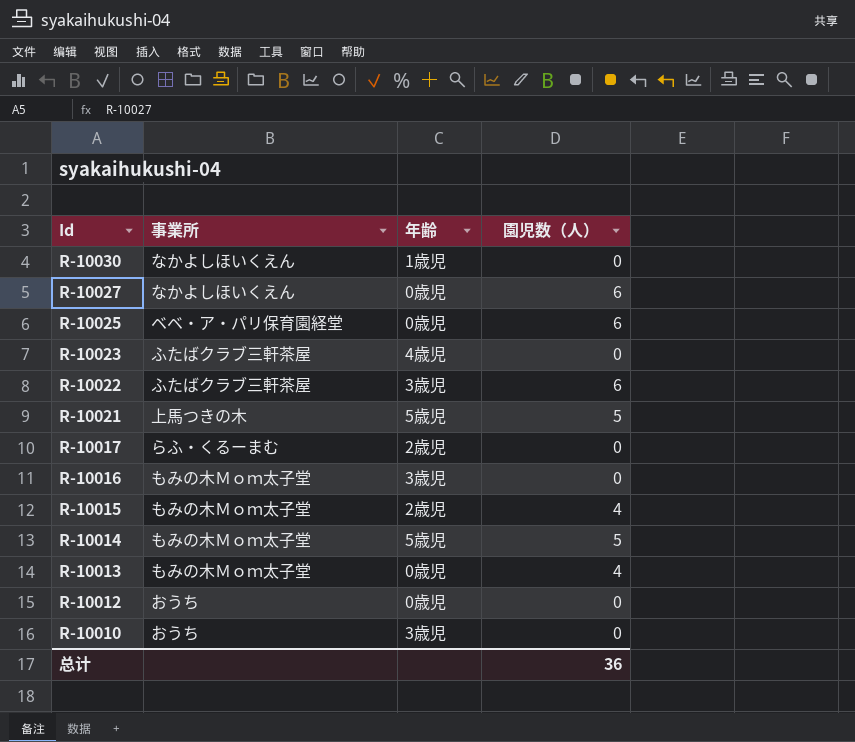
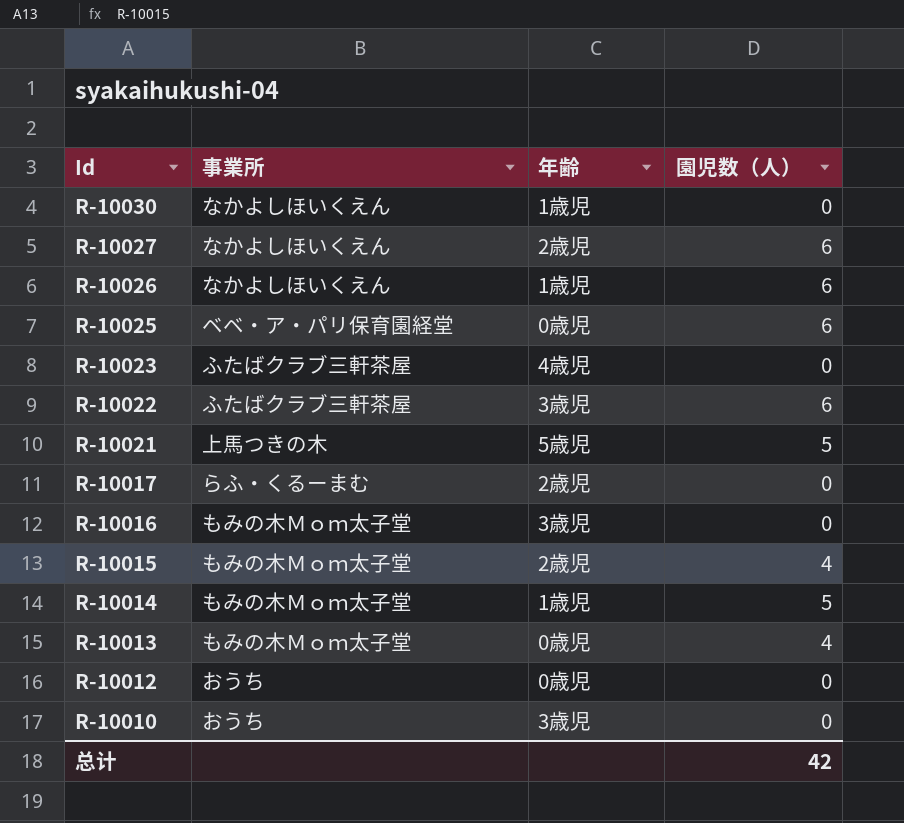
R-10027 | 年齢: 0歳児 -> 2歳児
row R-10026: none -> なかよしほいくえん | 1歳児 | 6
R-10014 | 年齢: 5歳児 -> 1歳児
总计 | 園児数（人）: 36 -> 42

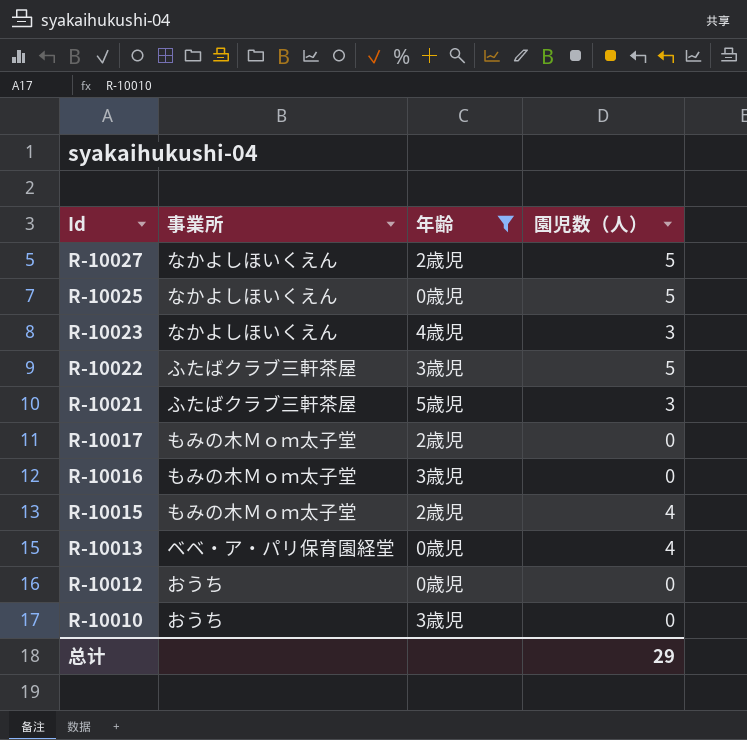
filter: none -> 年齢 != 1歳児
R-10027 | 園児数（人）: 6 -> 5
R-10025 | 事業所: ベベ・ア・パリ保育園経堂 -> なかよしほいくえん
R-10025 | 園児数（人）: 6 -> 5
R-10023 | 事業所: ふたばクラブ三軒茶屋 -> なかよしほいくえん
R-10023 | 園児数（人）: 0 -> 3
R-10022 | 園児数（人）: 6 -> 5
R-10021 | 事業所: 上馬つきの木 -> ふたばクラブ三軒茶屋
R-10021 | 園児数（人）: 5 -> 3
R-10017 | 事業所: らふ・くるーまむ -> もみの木Ｍｏｍ太子堂
R-10013 | 事業所: もみの木Ｍｏｍ太子堂 -> ベベ・ア・パリ保育園経堂
总计 | 園児数（人）: 42 -> 29

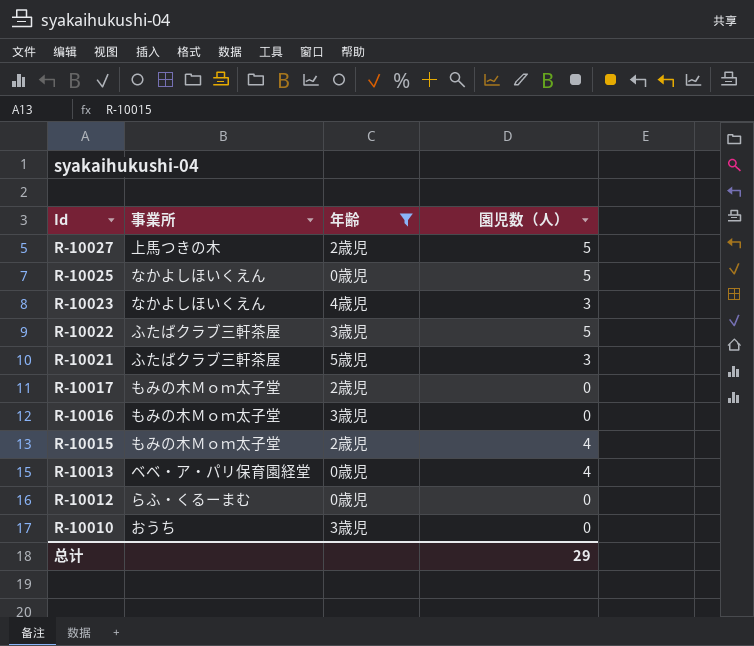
R-10027 | 事業所: なかよしほいくえん -> 上馬つきの木
R-10012 | 事業所: おうち -> らふ・くるーまむ

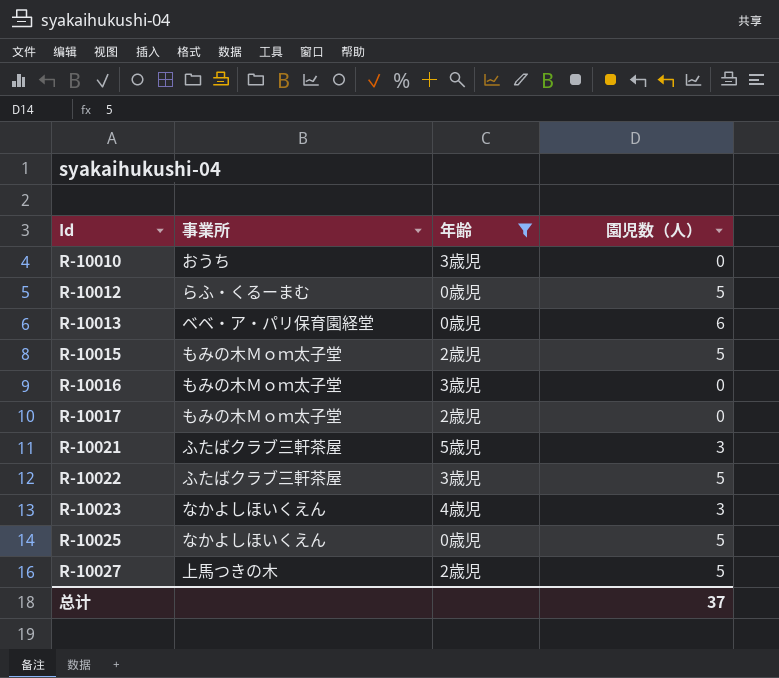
row order: Id descending -> Id ascending
R-10012 | 園児数（人）: 0 -> 5
R-10013 | 園児数（人）: 4 -> 6
R-10015 | 園児数（人）: 4 -> 5
总计 | 園児数（人）: 29 -> 37

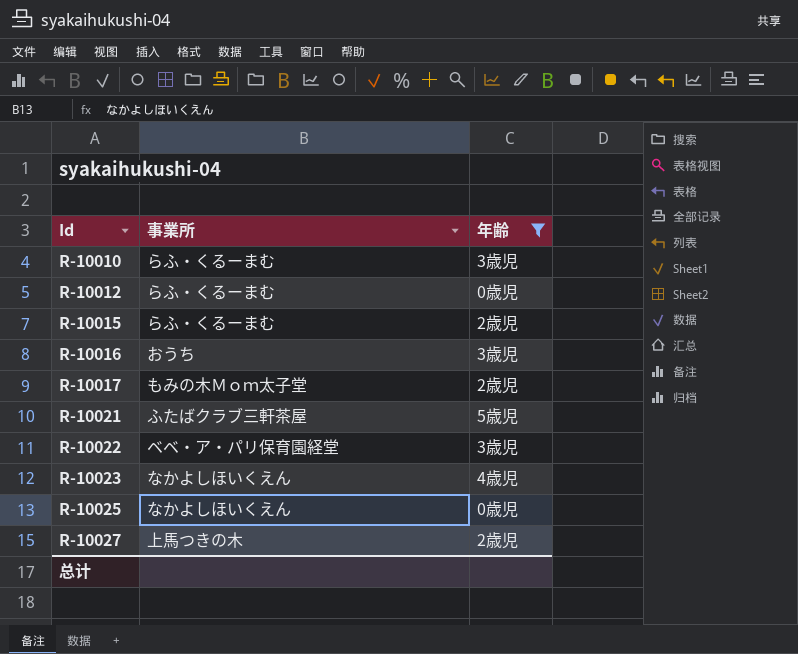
column 園児数（人） | position: 4 -> none
row R-10013: ベベ・ア・パリ保育園経堂 | 0歳児 | 6 -> none
R-10010 | 事業所: おうち -> らふ・くるーまむ
R-10015 | 事業所: もみの木Ｍｏｍ太子堂 -> らふ・くるーまむ
R-10016 | 事業所: もみの木Ｍｏｍ太子堂 -> おうち
R-10022 | 事業所: ふたばクラブ三軒茶屋 -> ベベ・ア・パリ保育園経堂

